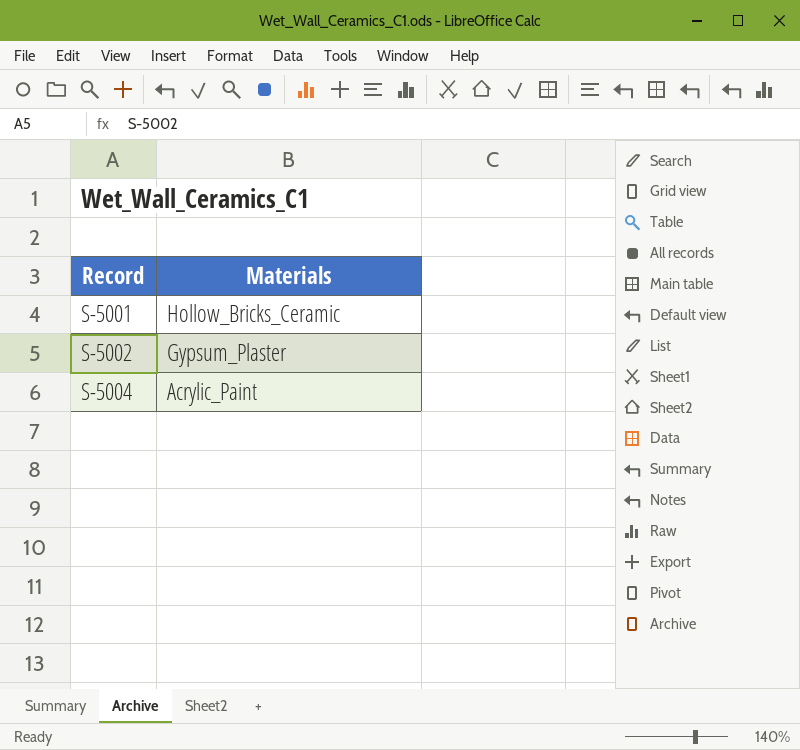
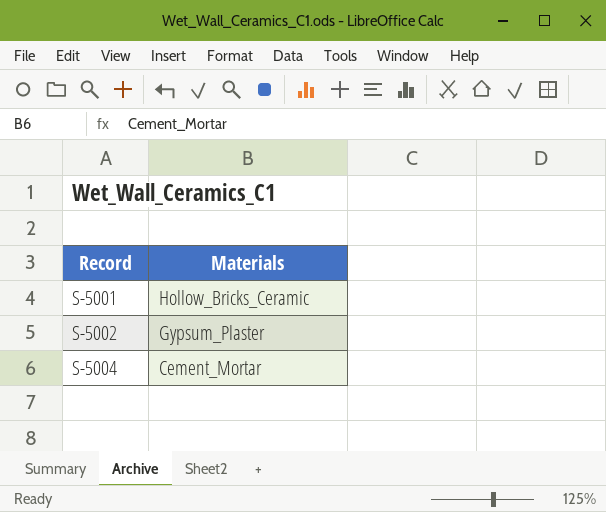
S-5004 | Materials: Acrylic_Paint -> Cement_Mortar

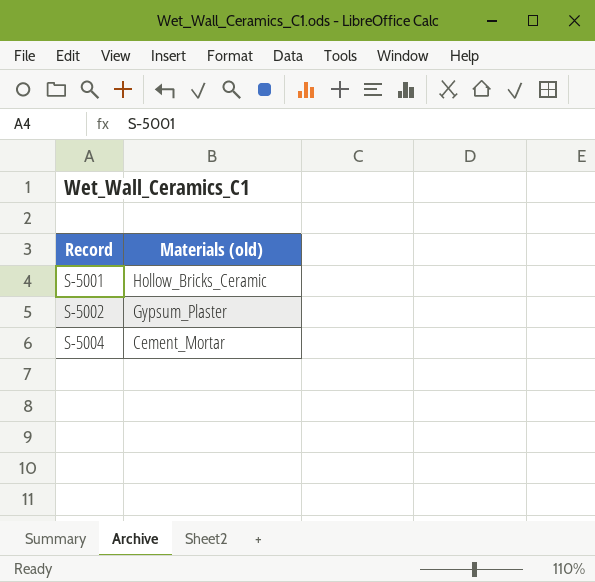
column name: Materials -> Materials (old)

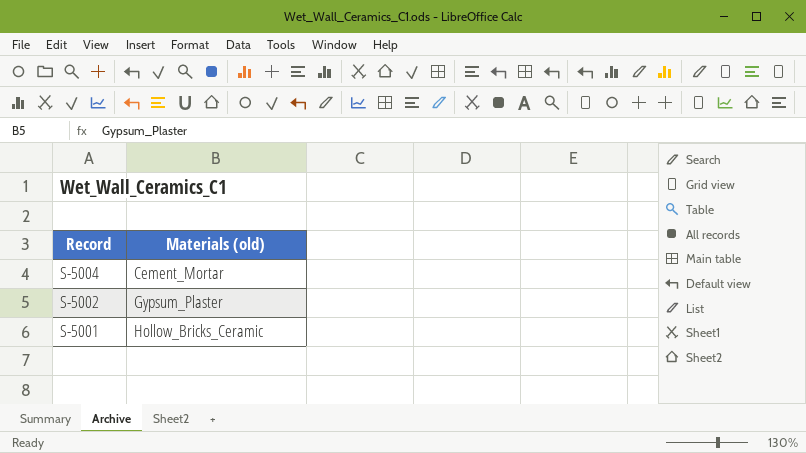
row order: Record ascending -> Record descending

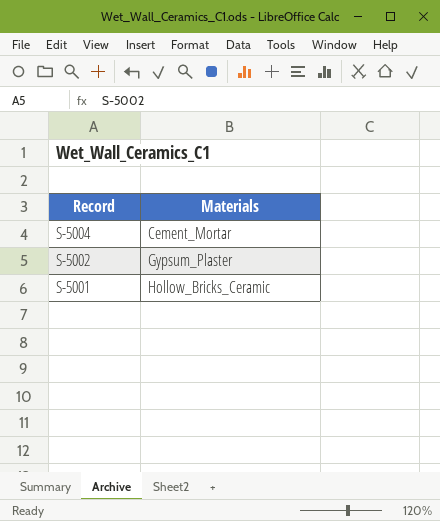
column name: Materials (old) -> Materials

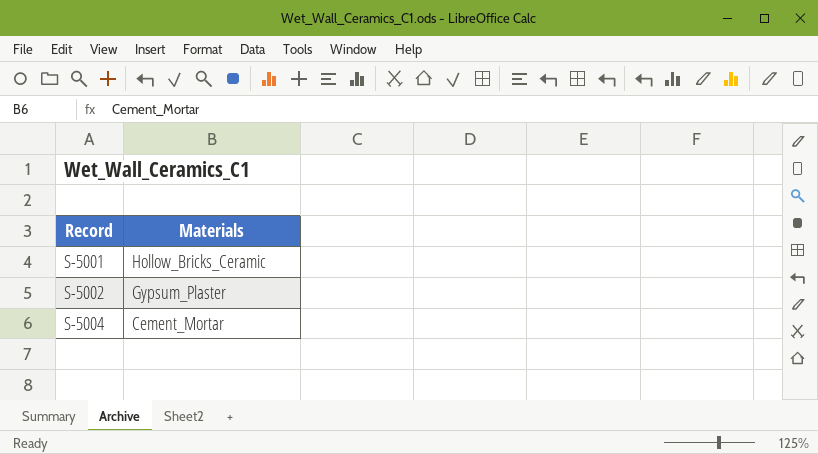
row order: Record descending -> Record ascending

